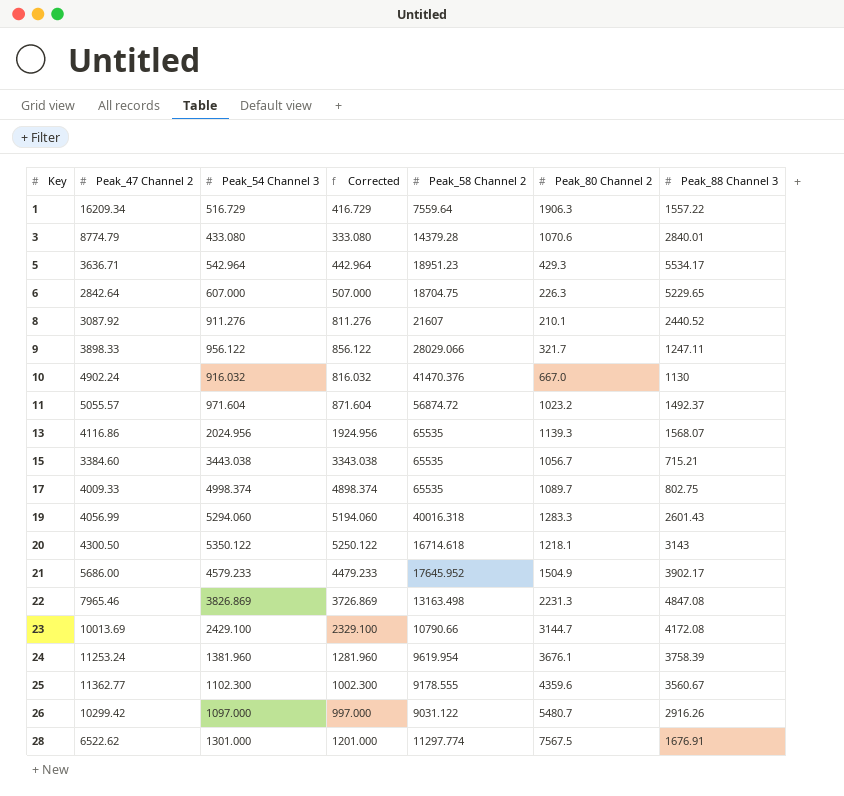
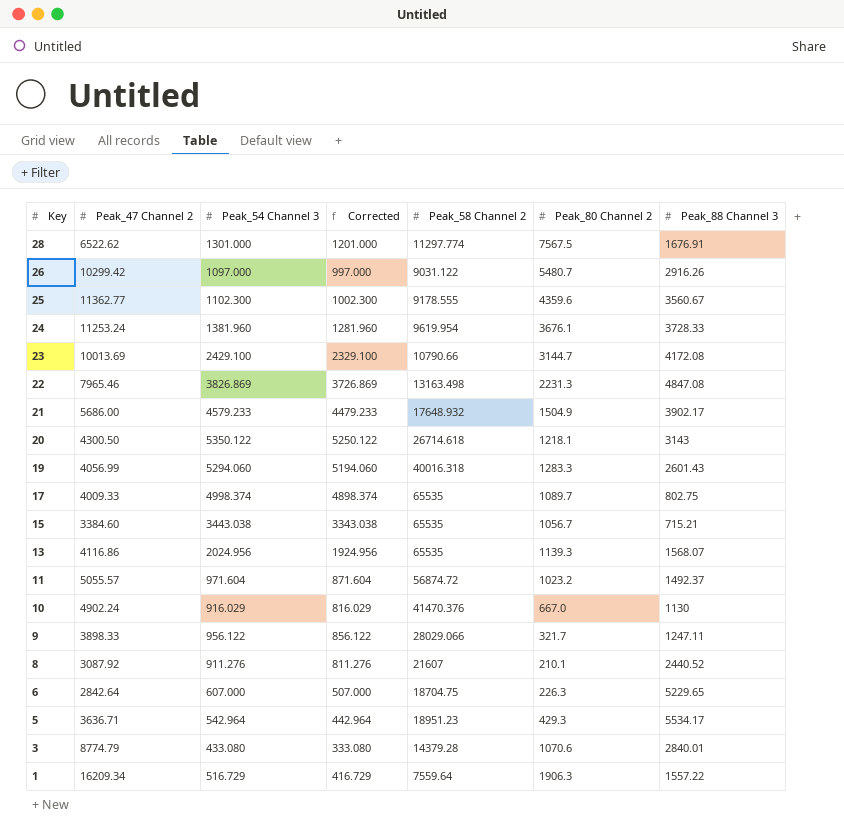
row order: Key ascending -> Key descending
24 | Peak_88 Channel 3: 3758.39 -> 3728.33
21 | Peak_58 Channel 2: 17645.952 -> 17648.932
20 | Peak_58 Channel 2: 16714.618 -> 26714.618
10 | Peak_54 Channel 3: 916.032 -> 916.029
10 | Corrected: 816.032 -> 816.029

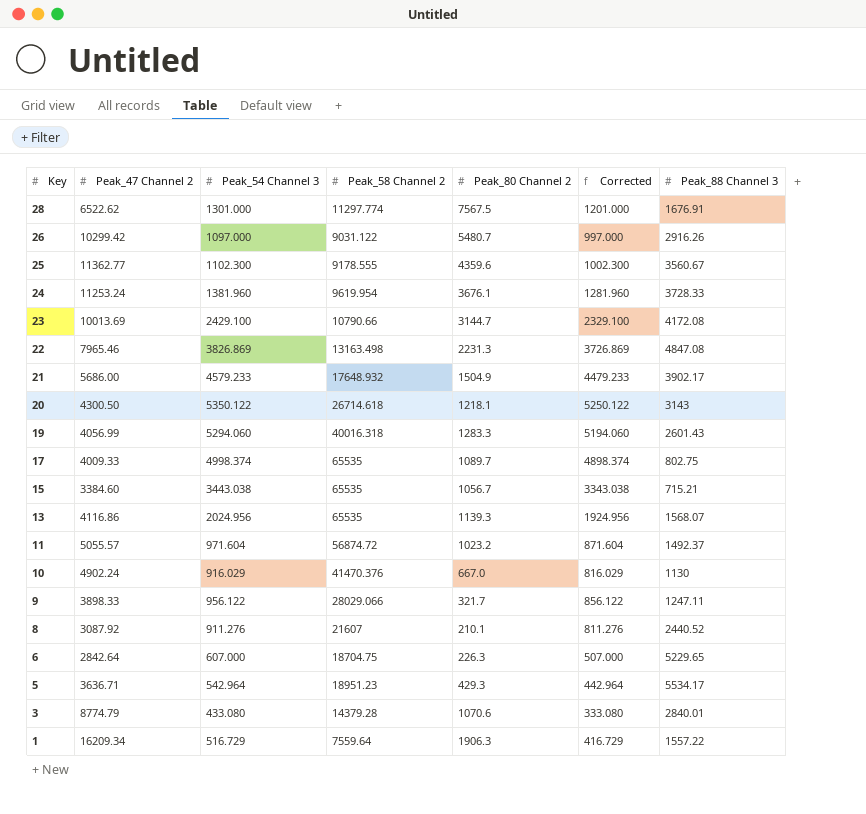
column Corrected | position: 4 -> 6

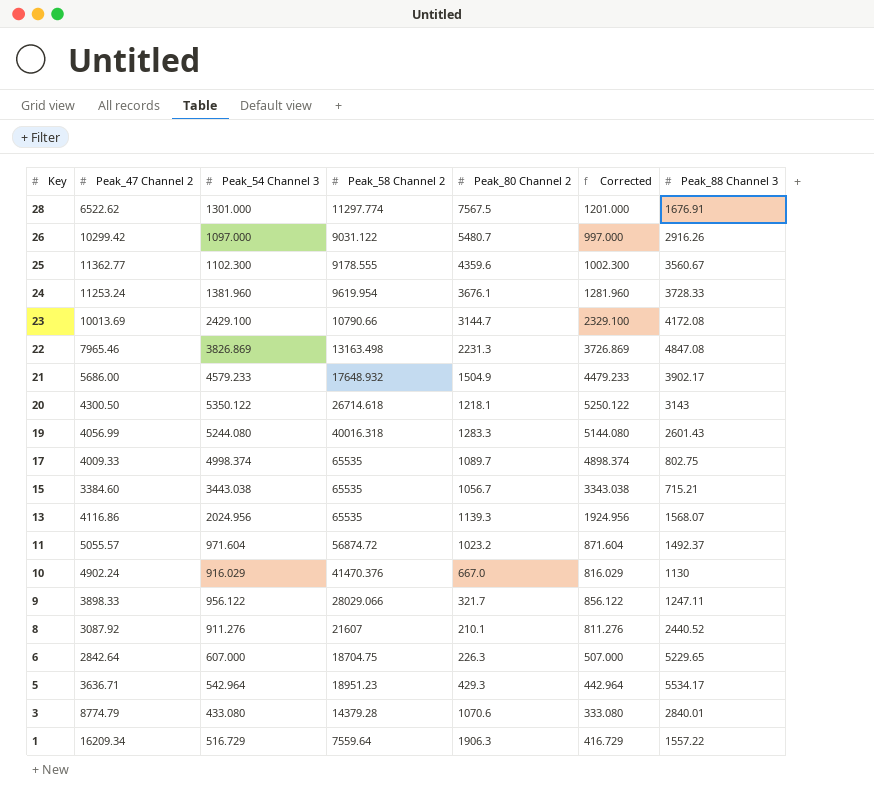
19 | Peak_54 Channel 3: 5294.060 -> 5244.080
19 | Corrected: 5194.060 -> 5144.080

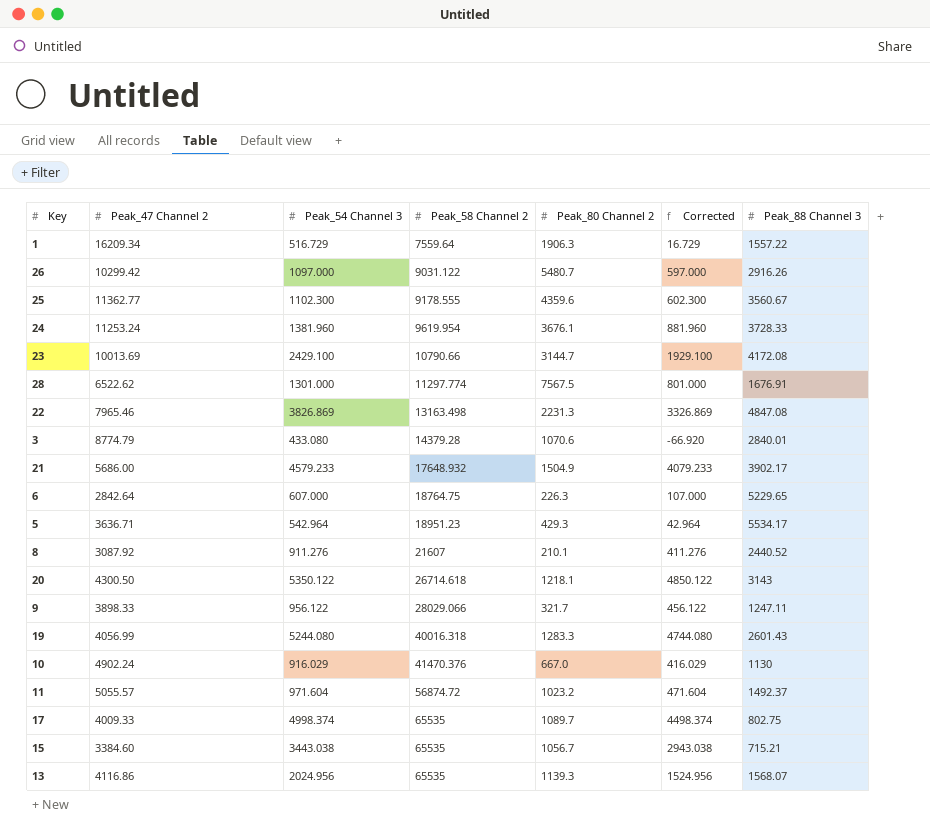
row order: Key descending -> Peak_58 Channel 2 ascending
column Corrected | formula: [Peak_54 Channel 3] - 100 -> [Peak_54 Channel 3] - 500
6 | Peak_58 Channel 2: 18704.75 -> 18764.75

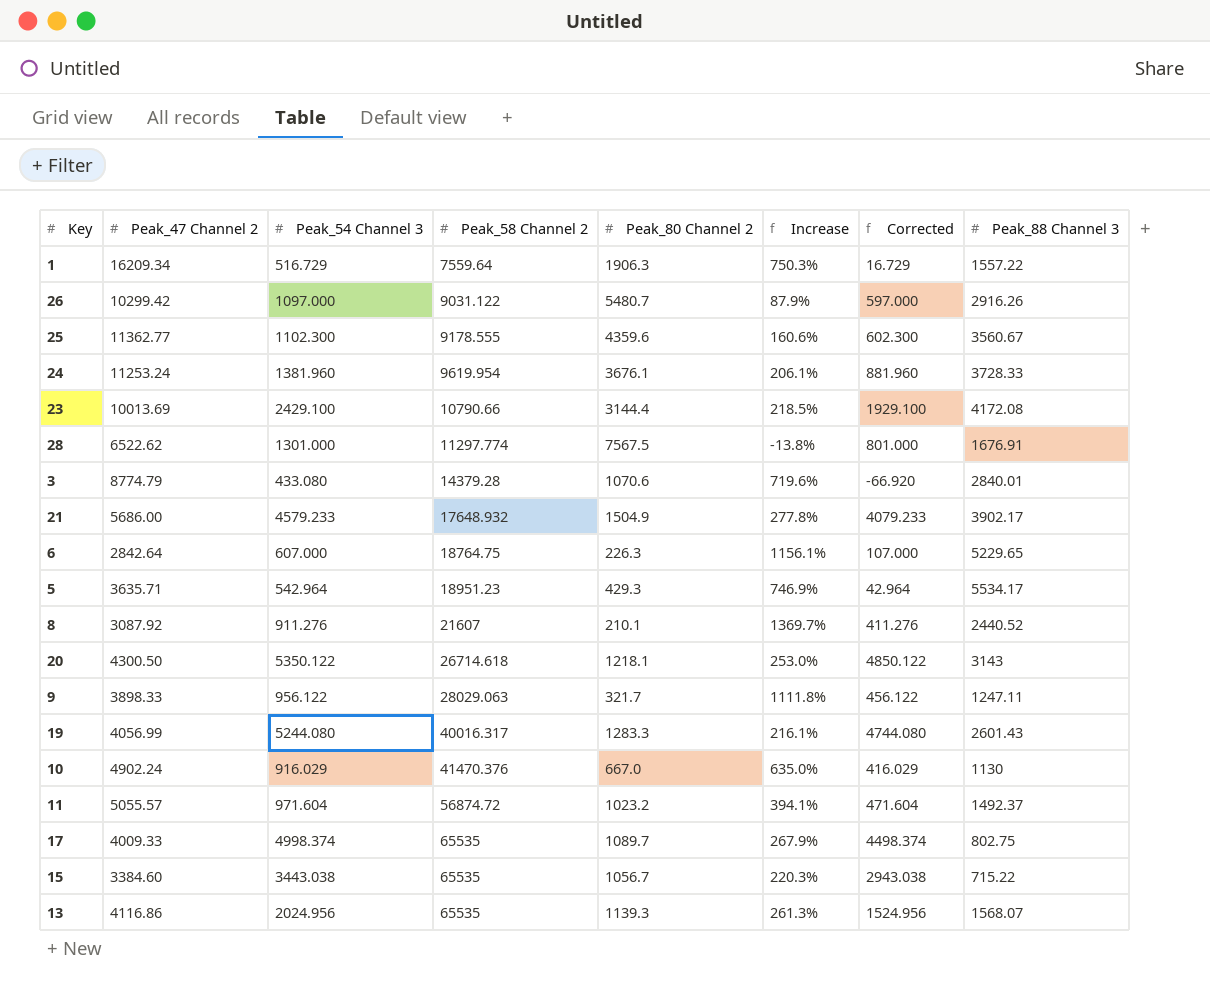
column Increase | formula: none -> ([Peak_47 Channel 2] - [Peak_80 Channel 2]) / [Peak_80 Channel 2]
row 22: 7965.46 | 3826.869 | 13163.498 | 2231.3 | 3326.869 | 4847.08 -> none
23 | Peak_80 Channel 2: 3144.7 -> 3144.4
5 | Peak_47 Channel 2: 3636.71 -> 3635.71
9 | Peak_58 Channel 2: 28029.066 -> 28029.063
19 | Peak_58 Channel 2: 40016.318 -> 40016.317
15 | Peak_88 Channel 3: 715.21 -> 715.22

